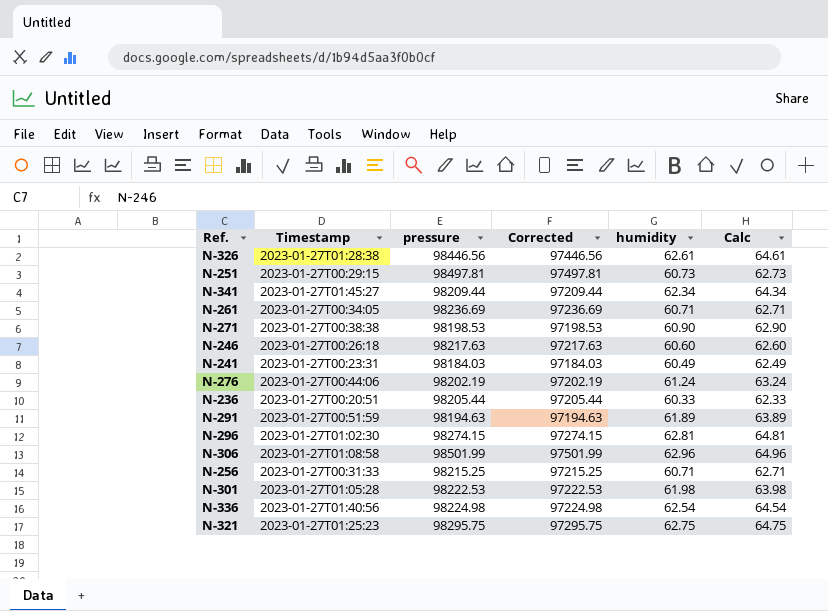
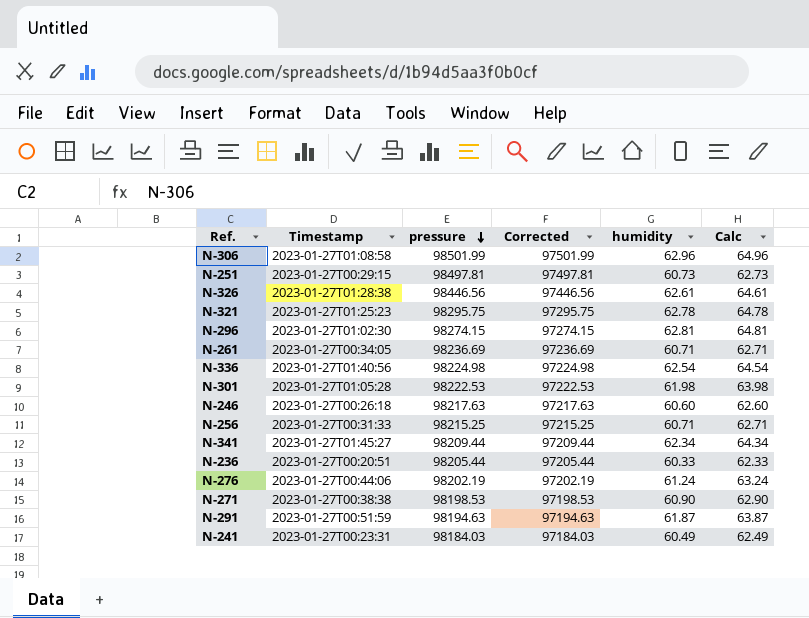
row order: none -> pressure descending
N-321 | humidity: 62.75 -> 62.78
N-321 | Calc: 64.75 -> 64.78
N-291 | humidity: 61.89 -> 61.87
N-291 | Calc: 63.89 -> 63.87

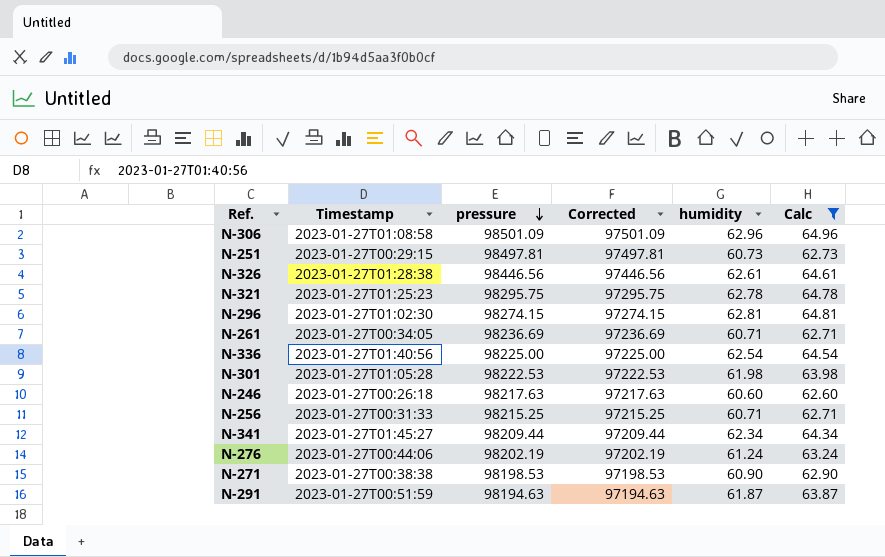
filter: none -> Calc >= 62.60
N-306 | pressure: 98501.99 -> 98501.09
N-306 | Corrected: 97501.99 -> 97501.09
N-336 | pressure: 98224.98 -> 98225.00
N-336 | Corrected: 97224.98 -> 97225.00

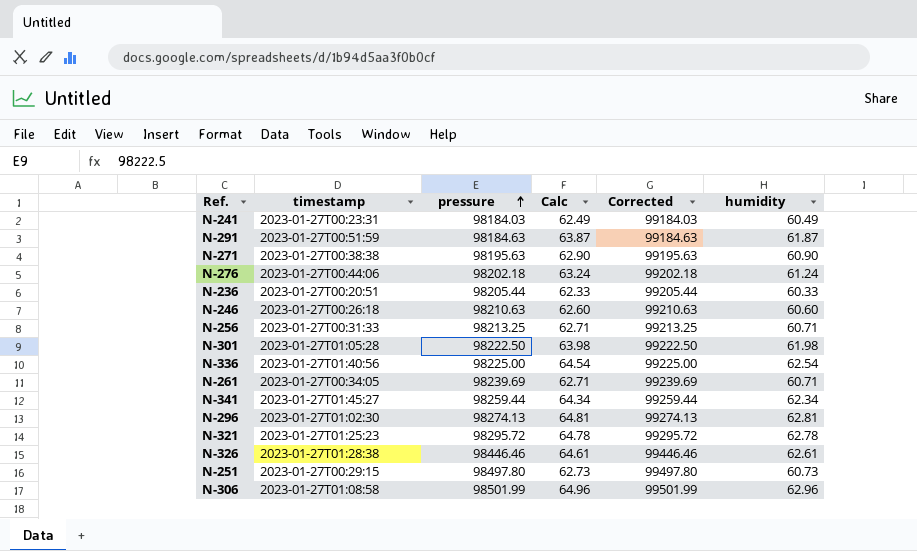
filter: Calc >= 62.60 -> none
row order: pressure descending -> pressure ascending
column name: Timestamp -> timestamp
column Calc | position: 6 -> 4
column Corrected | formula: [pressure] - 1000 -> [pressure] + 1000
N-291 | pressure: 98194.63 -> 98184.63
N-271 | pressure: 98198.53 -> 98195.63
N-276 | pressure: 98202.19 -> 98202.18
N-246 | pressure: 98217.63 -> 98210.63
N-256 | pressure: 98215.25 -> 98213.25
N-301 | pressure: 98222.53 -> 98222.50
N-261 | pressure: 98236.69 -> 98239.69
N-341 | pressure: 98209.44 -> 98259.44
N-296 | pressure: 98274.15 -> 98274.13
N-321 | pressure: 98295.75 -> 98295.72
N-326 | pressure: 98446.56 -> 98446.46
N-251 | pressure: 98497.81 -> 98497.80
N-306 | pressure: 98501.09 -> 98501.99

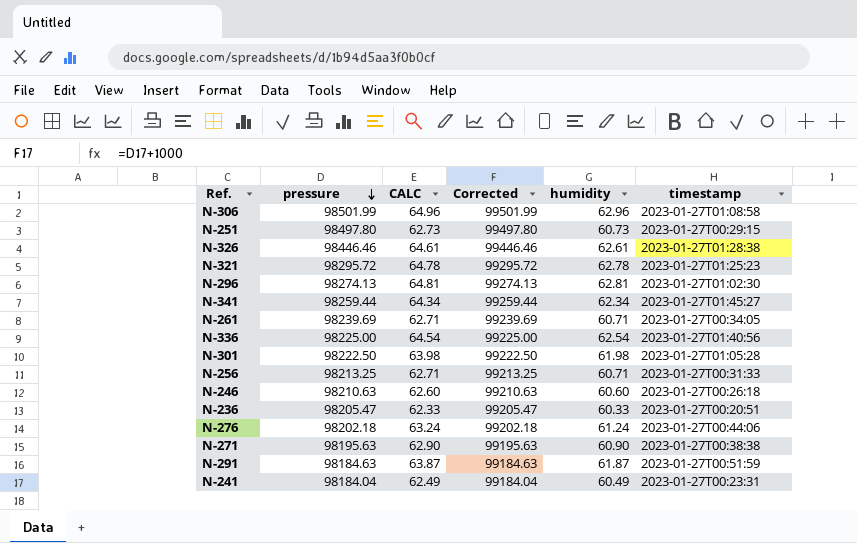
row order: pressure ascending -> pressure descending
column name: Calc -> CALC
column timestamp | position: 2 -> 6
N-236 | pressure: 98205.44 -> 98205.47
N-236 | Corrected: 99205.44 -> 99205.47
N-241 | pressure: 98184.03 -> 98184.04
N-241 | Corrected: 99184.03 -> 99184.04

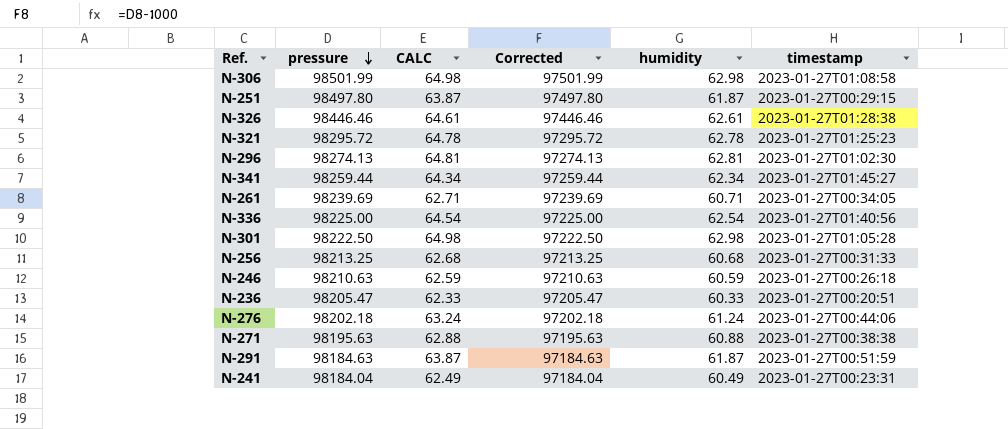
column Corrected | formula: [pressure] + 1000 -> [pressure] - 1000
N-306 | CALC: 64.96 -> 64.98
N-306 | humidity: 62.96 -> 62.98
N-251 | CALC: 62.73 -> 63.87
N-251 | humidity: 60.73 -> 61.87
N-301 | CALC: 63.98 -> 64.98
N-301 | humidity: 61.98 -> 62.98
N-256 | CALC: 62.71 -> 62.68
N-256 | humidity: 60.71 -> 60.68
N-246 | CALC: 62.60 -> 62.59
N-246 | humidity: 60.60 -> 60.59
N-271 | CALC: 62.90 -> 62.88
N-271 | humidity: 60.90 -> 60.88

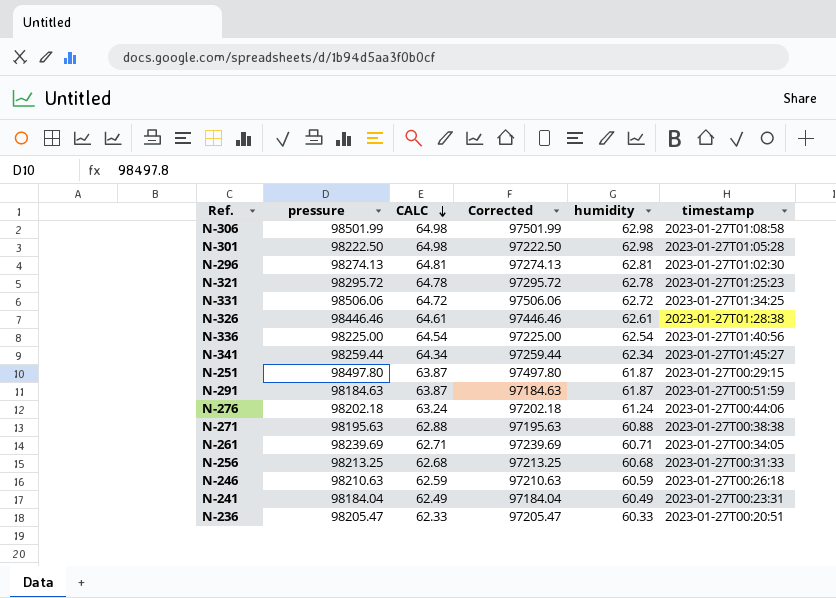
row order: pressure descending -> CALC descending
row N-331: none -> 98506.06 | 64.72 | 97506.06 | 62.72 | 2023-01-27T01:34:25

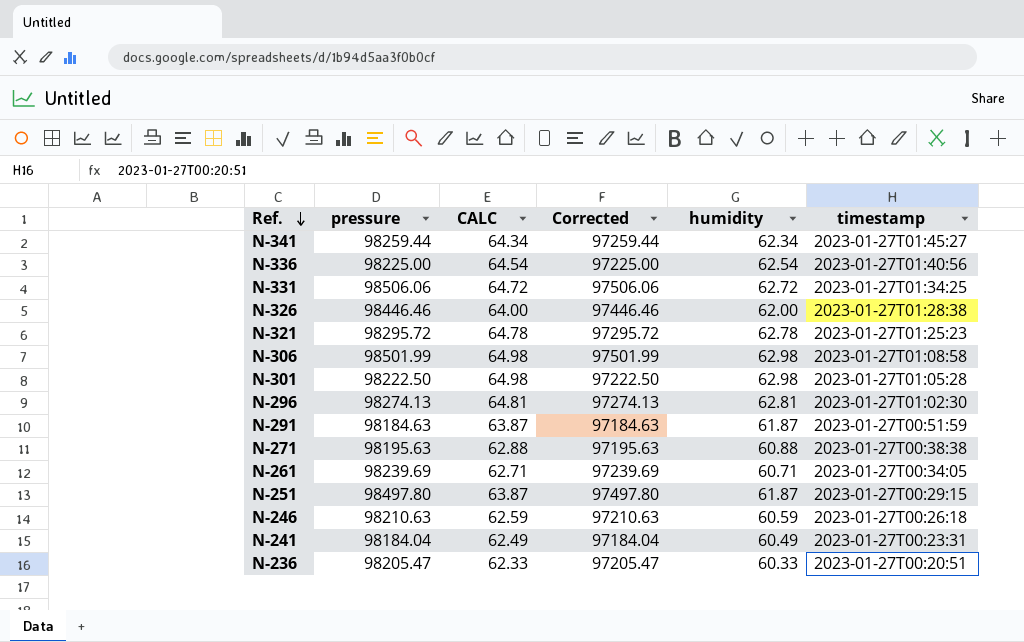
row order: CALC descending -> Ref. descending
row N-276: 98202.18 | 63.24 | 97202.18 | 61.24 | 2023-01-27T00:44:06 -> none
row N-256: 98213.25 | 62.68 | 97213.25 | 60.68 | 2023-01-27T00:31:33 -> none
N-326 | CALC: 64.61 -> 64.00
N-326 | humidity: 62.61 -> 62.00

